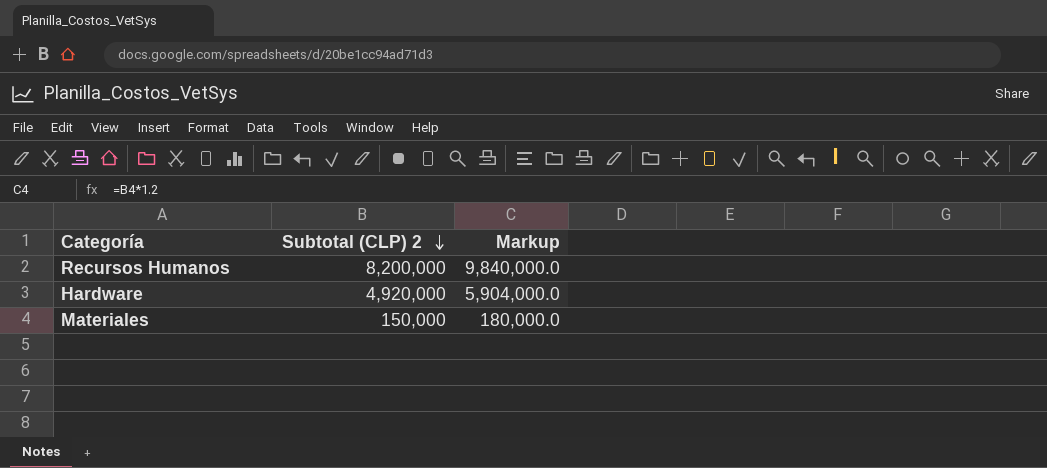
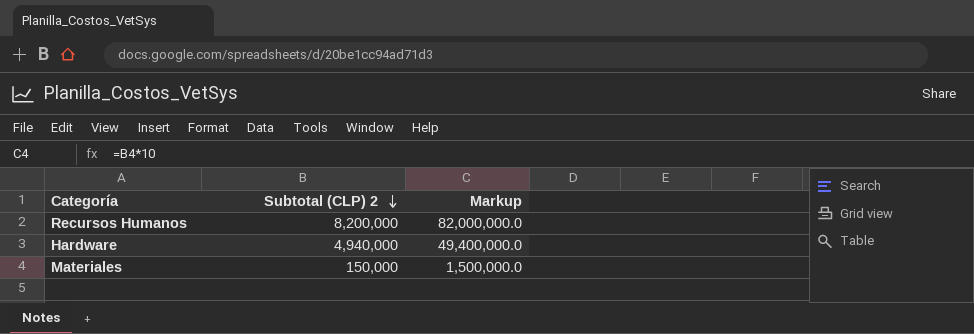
column Markup | formula: [Subtotal (CLP) 2] * 1.2 -> [Subtotal (CLP) 2] * 10
Hardware | Subtotal (CLP) 2: 4,920,000 -> 4,940,000

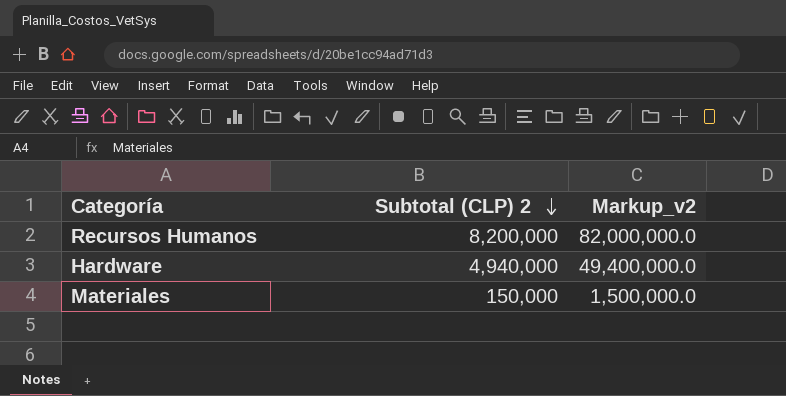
column name: Markup -> Markup_v2

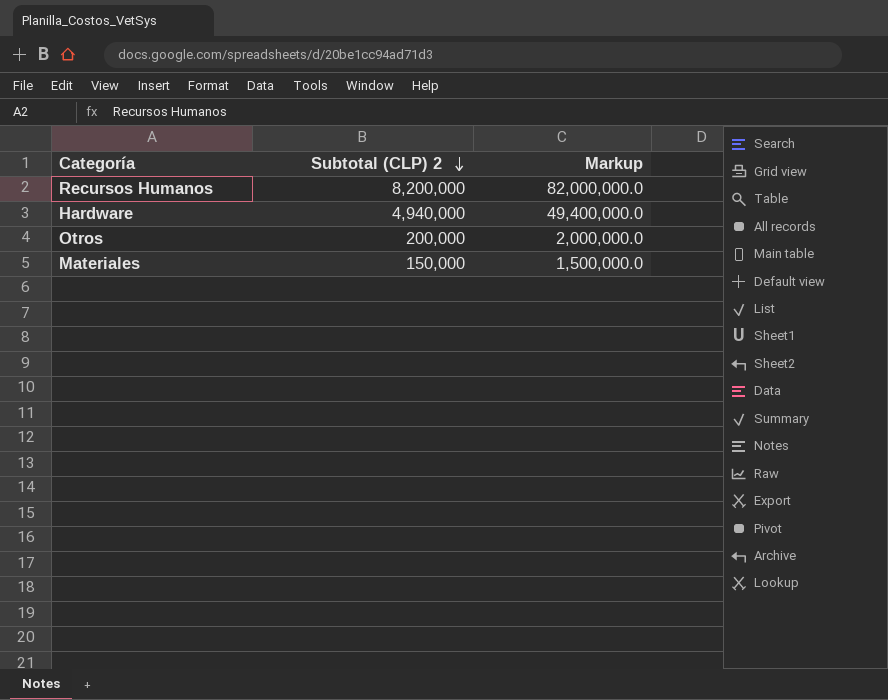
column name: Markup_v2 -> Markup
row Otros: none -> 200,000 | 2,000,000.0

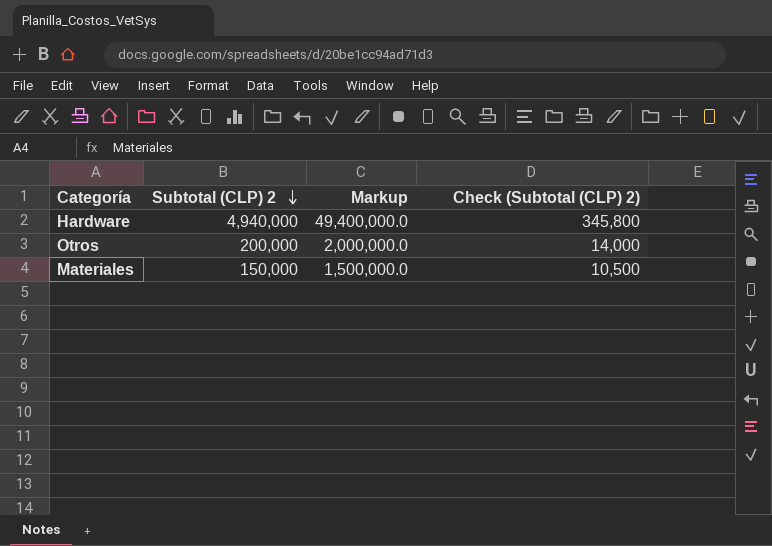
column Check (Subtotal (CLP) 2) | formula: none -> [Subtotal (CLP) 2] * 0.07
row Recursos Humanos: 8,200,000 | 82,000,000.0 -> none

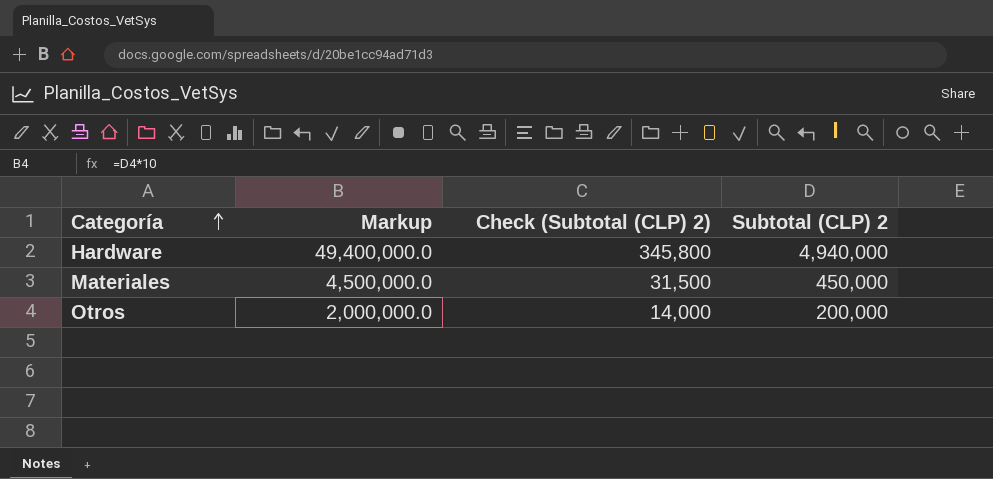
row order: Subtotal (CLP) 2 descending -> Categoría ascending
column Subtotal (CLP) 2 | position: 2 -> 4
Materiales | Markup: 1,500,000.0 -> 4,500,000.0
Materiales | Check (Subtotal (CLP) 2): 10,500 -> 31,500
Materiales | Subtotal (CLP) 2: 150,000 -> 450,000

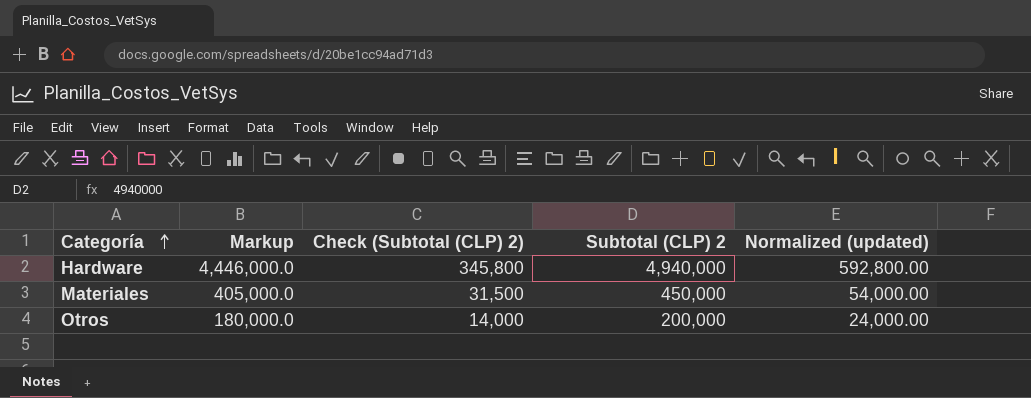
column Markup | formula: [Subtotal (CLP) 2] * 10 -> [Subtotal (CLP) 2] * 0.9
column Normalized (updated) | formula: none -> [Subtotal (CLP) 2] * 0.12

